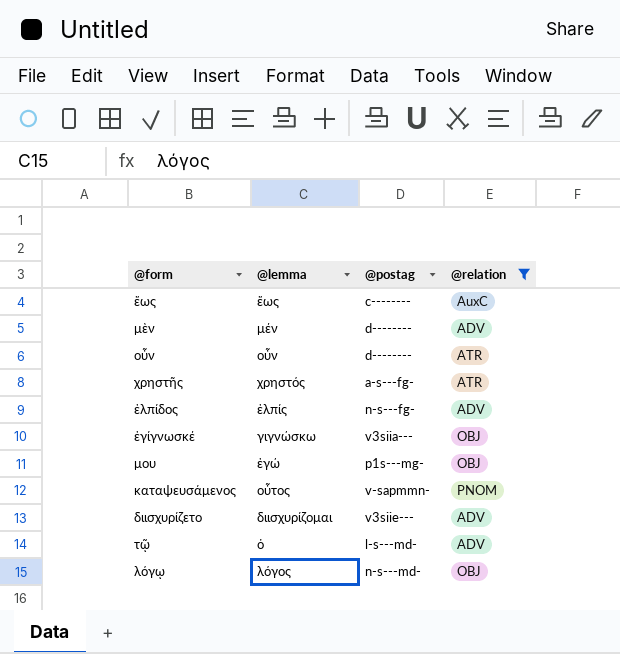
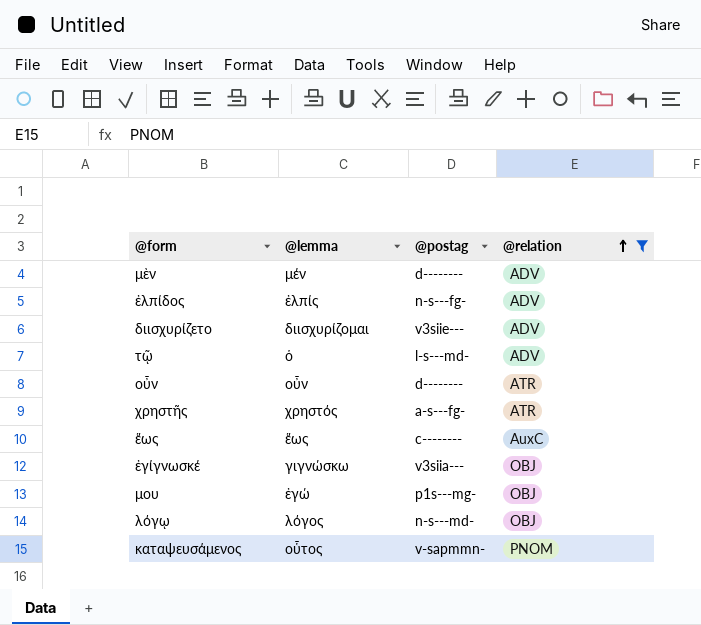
row order: none -> @relation ascending

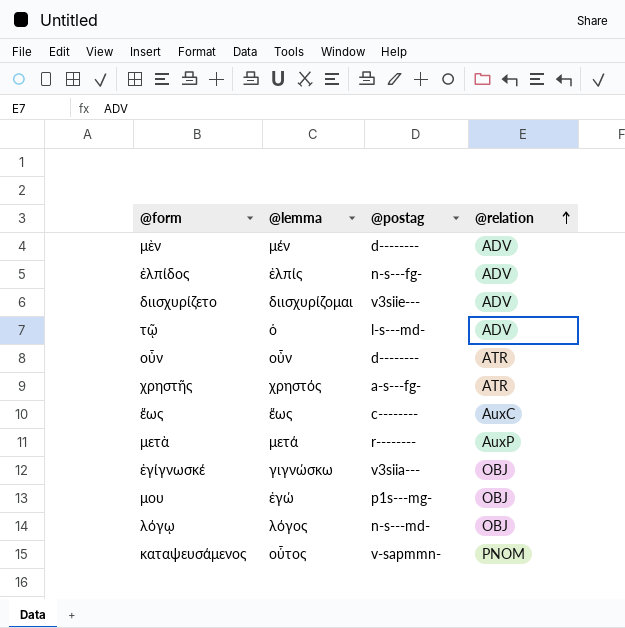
filter: @relation != AuxP -> none

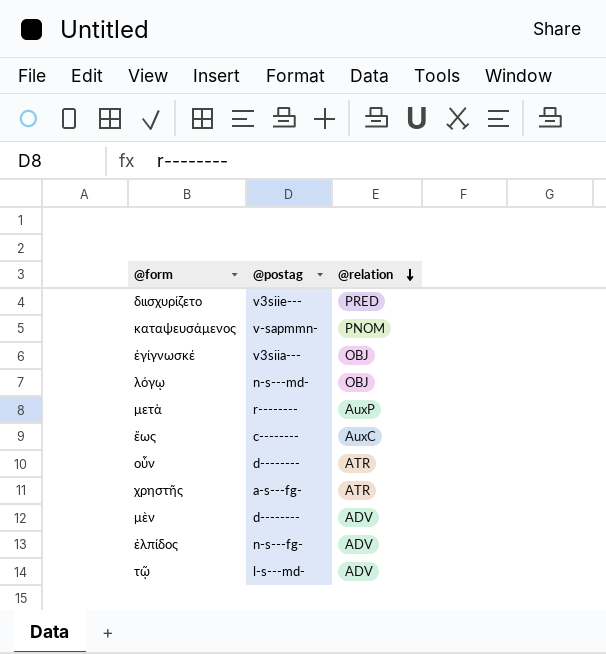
row order: @relation ascending -> @relation descending
column @lemma | position: 2 -> none
row μου: ἐγώ | p1s---mg- | OBJ -> none
διισχυρίζετο | @relation: ADV -> PRED

